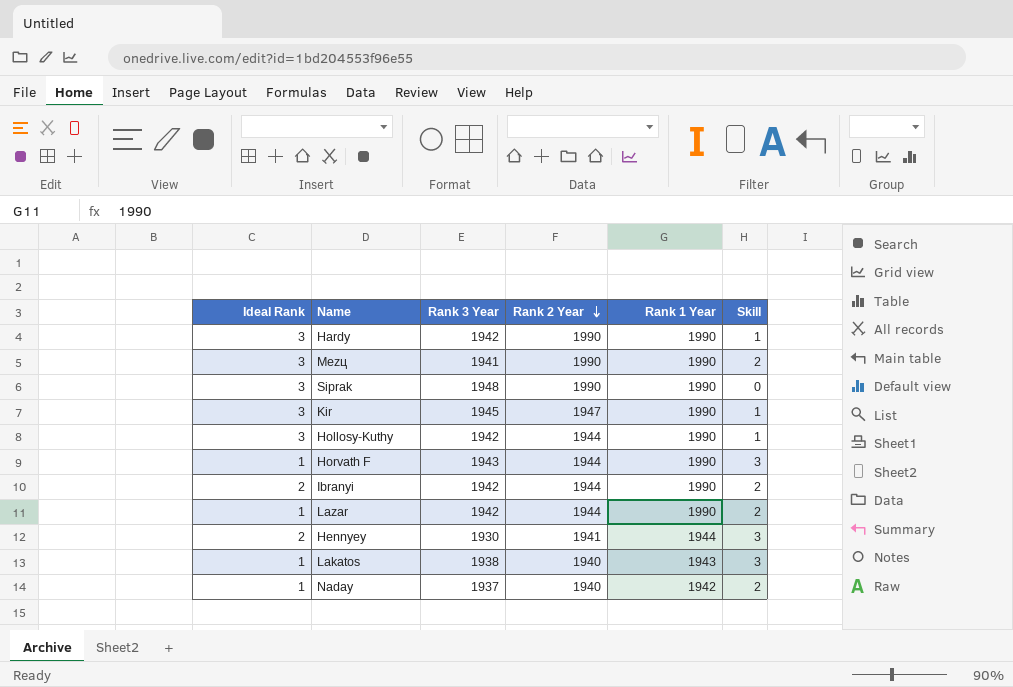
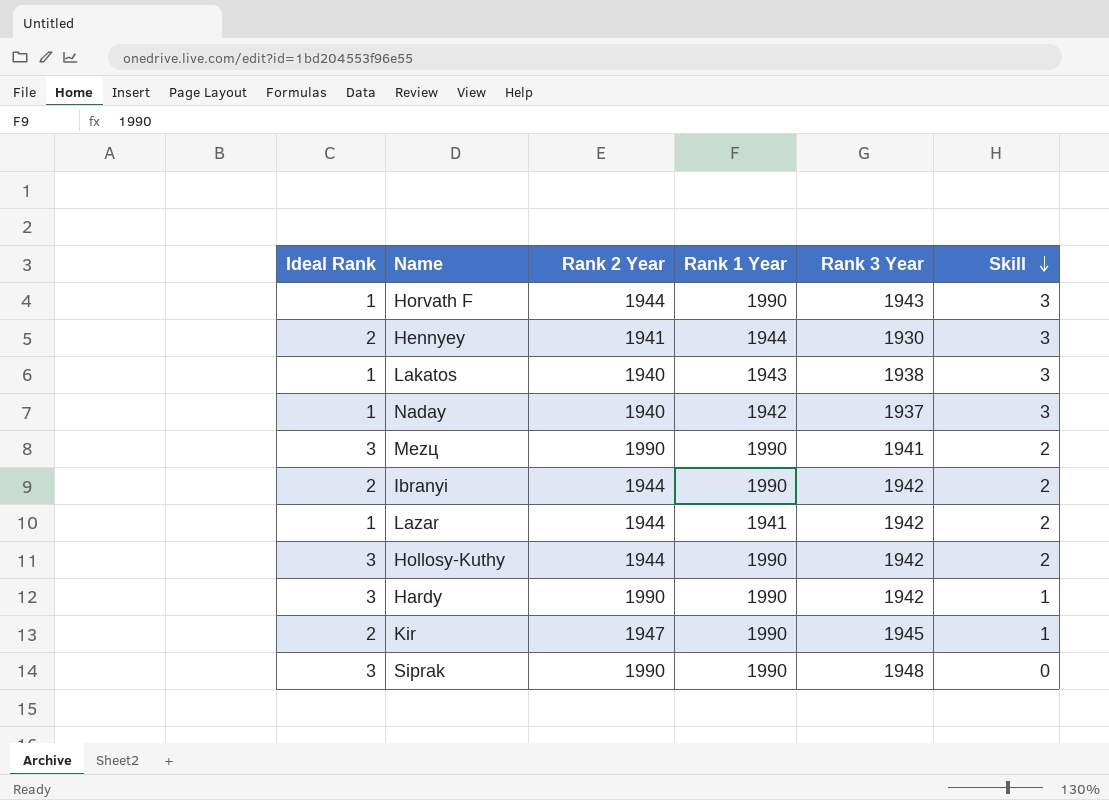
row order: Rank 2 Year descending -> Skill descending
column Rank 3 Year | position: 3 -> 5
Naday | Skill: 2 -> 3
Lazar | Rank 1 Year: 1990 -> 1941
Hollosy-Kuthy | Skill: 1 -> 2
Kir | Ideal Rank: 3 -> 2

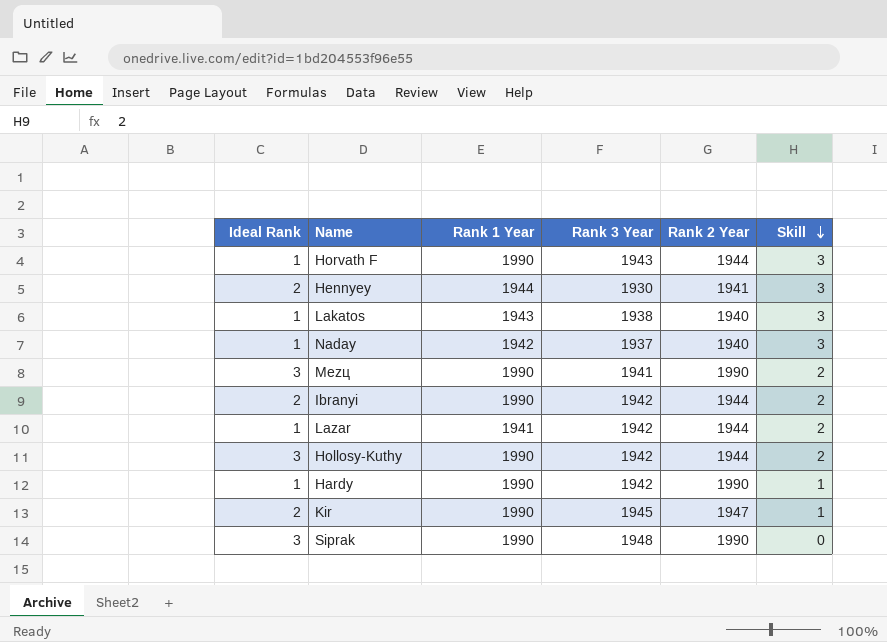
column Rank 2 Year | position: 3 -> 5
Hardy | Ideal Rank: 3 -> 1

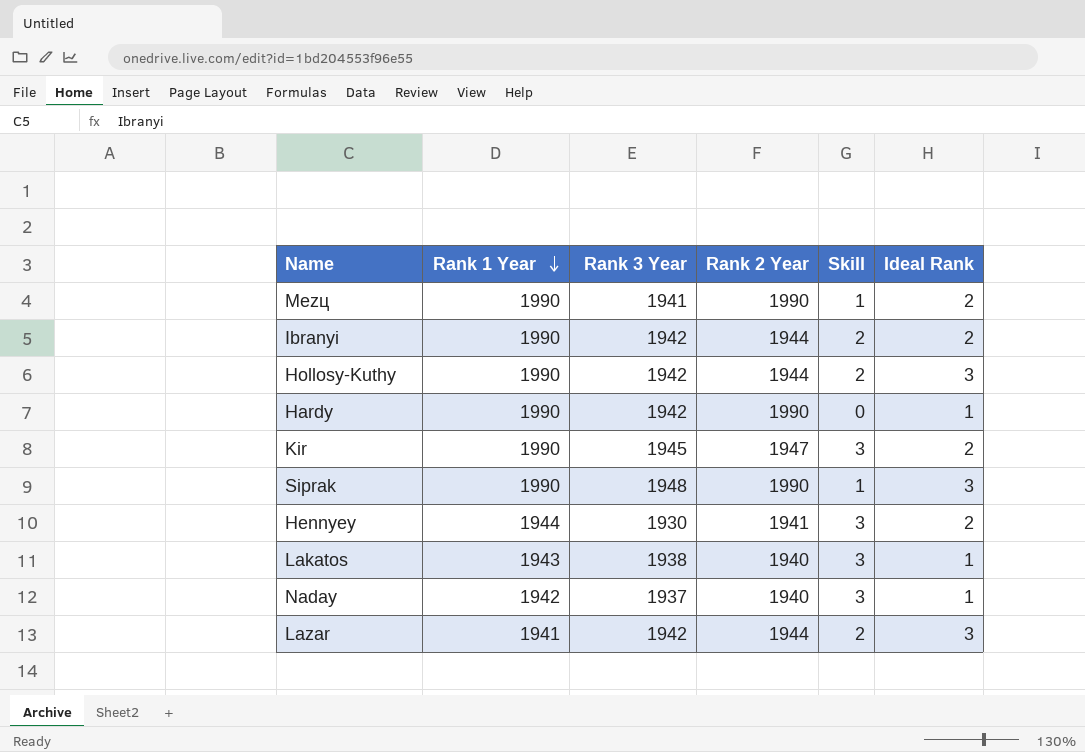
row order: Skill descending -> Rank 1 Year descending
column Ideal Rank | position: 1 -> 6
row Horvath F: 1 | 1990 | 1943 | 1944 | 3 -> none
Mezц | Skill: 2 -> 1
Mezц | Ideal Rank: 3 -> 2
Hardy | Skill: 1 -> 0
Kir | Skill: 1 -> 3
Siprak | Skill: 0 -> 1
Lazar | Ideal Rank: 1 -> 3

